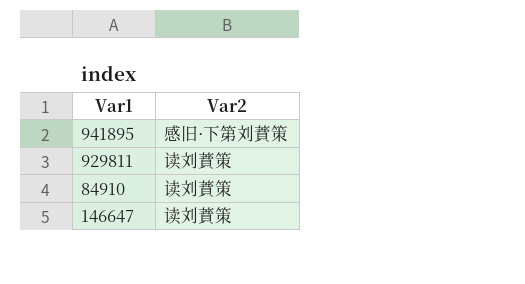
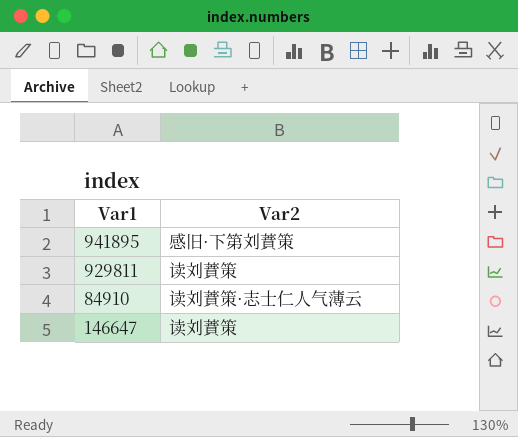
84910 | Var2: 读刘蕡策 -> 读刘蕡策·志士仁人气薄云

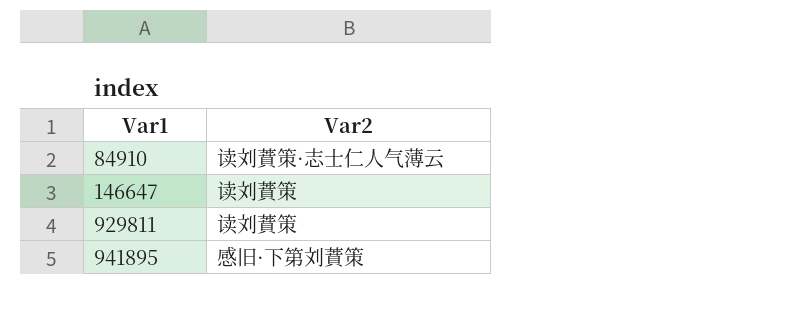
row order: none -> Var1 ascending

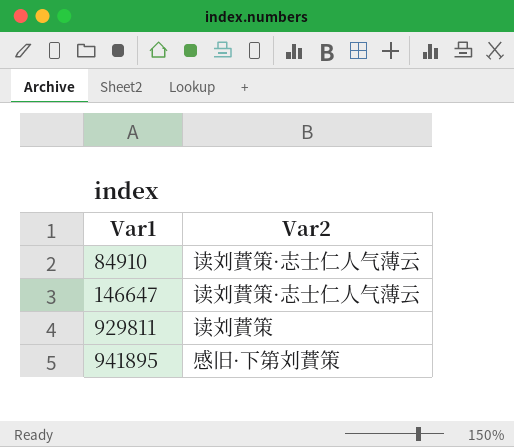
146647 | Var2: 读刘蕡策 -> 读刘蕡策·志士仁人气薄云

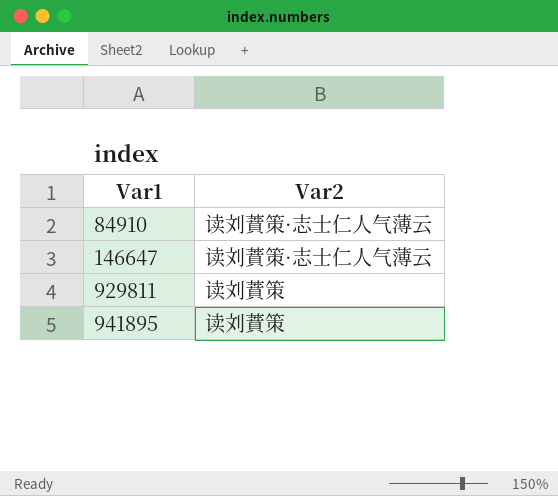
941895 | Var2: 感旧·下第刘蕡策 -> 读刘蕡策

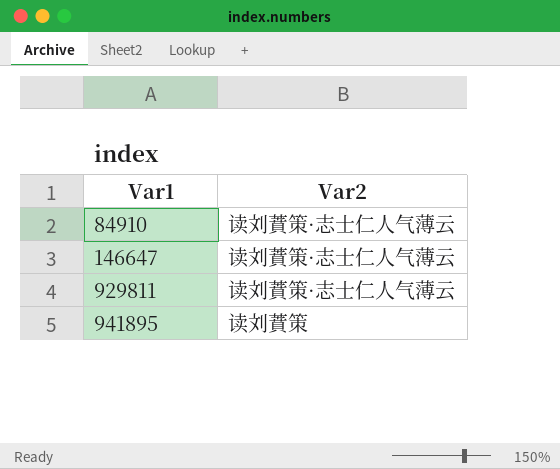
929811 | Var2: 读刘蕡策 -> 读刘蕡策·志士仁人气薄云

